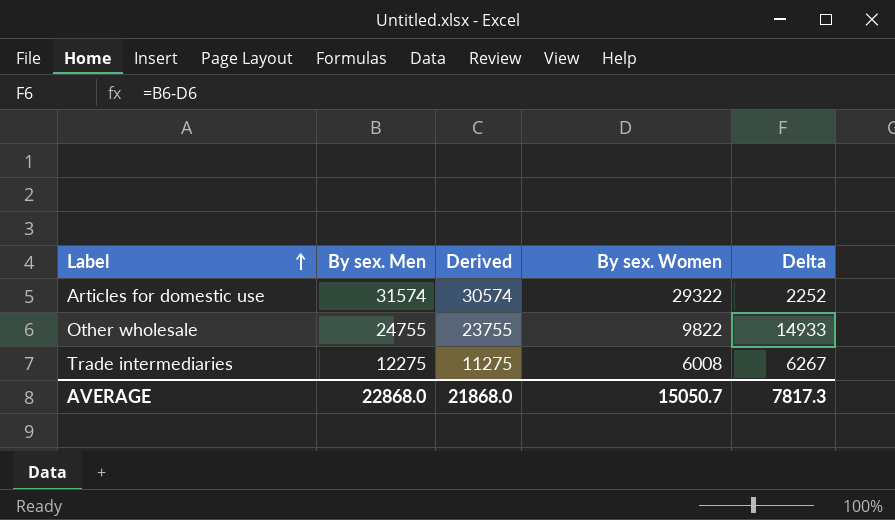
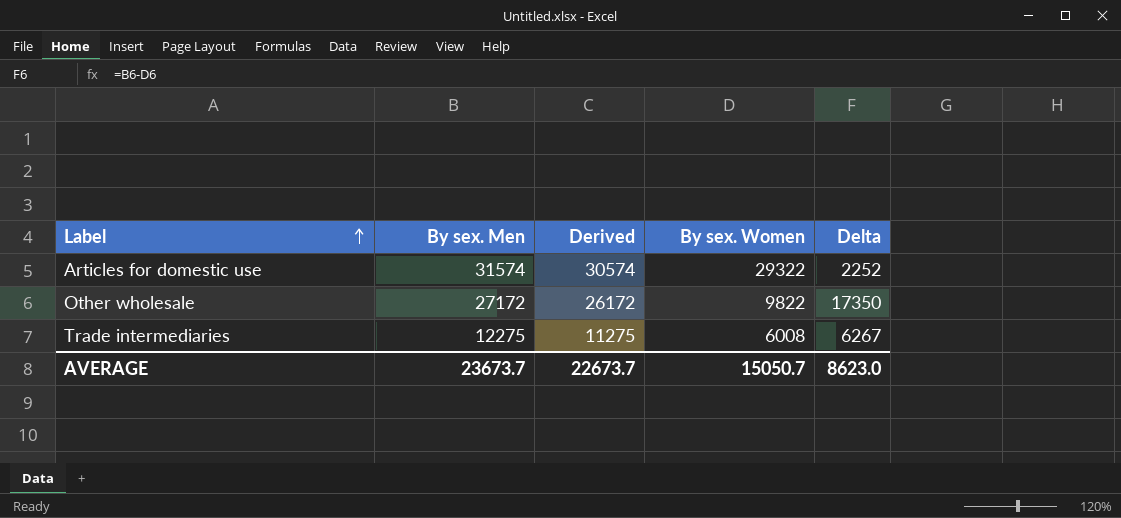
Other wholesale | By sex. Men: 24755 -> 27172
Other wholesale | Derived: 23755 -> 26172
Other wholesale | Delta: 14933 -> 17350
AVERAGE | By sex. Men: 22868.0 -> 23673.7
AVERAGE | Derived: 21868.0 -> 22673.7
AVERAGE | Delta: 7817.3 -> 8623.0

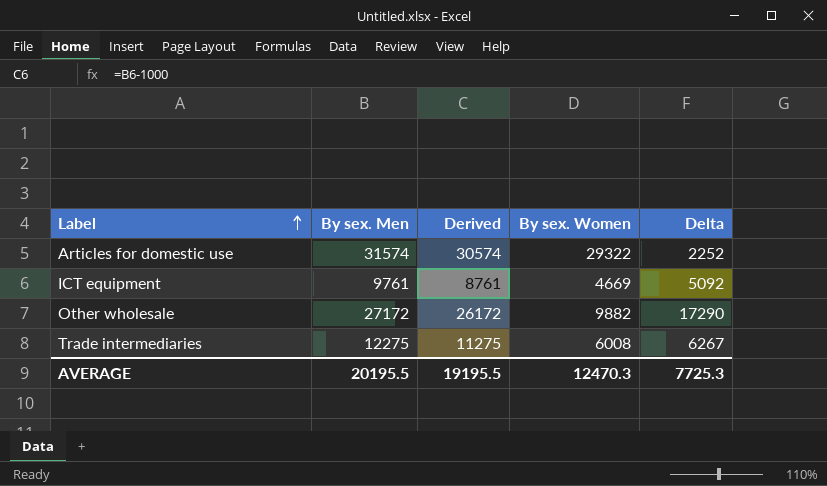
row ICT equipment: none -> 9761 | 8761 | 4669 | 5092
Other wholesale | By sex. Women: 9822 -> 9882
Other wholesale | Delta: 17350 -> 17290
AVERAGE | By sex. Men: 23673.7 -> 20195.5
AVERAGE | Derived: 22673.7 -> 19195.5
AVERAGE | By sex. Women: 15050.7 -> 12470.3
AVERAGE | Delta: 8623.0 -> 7725.3

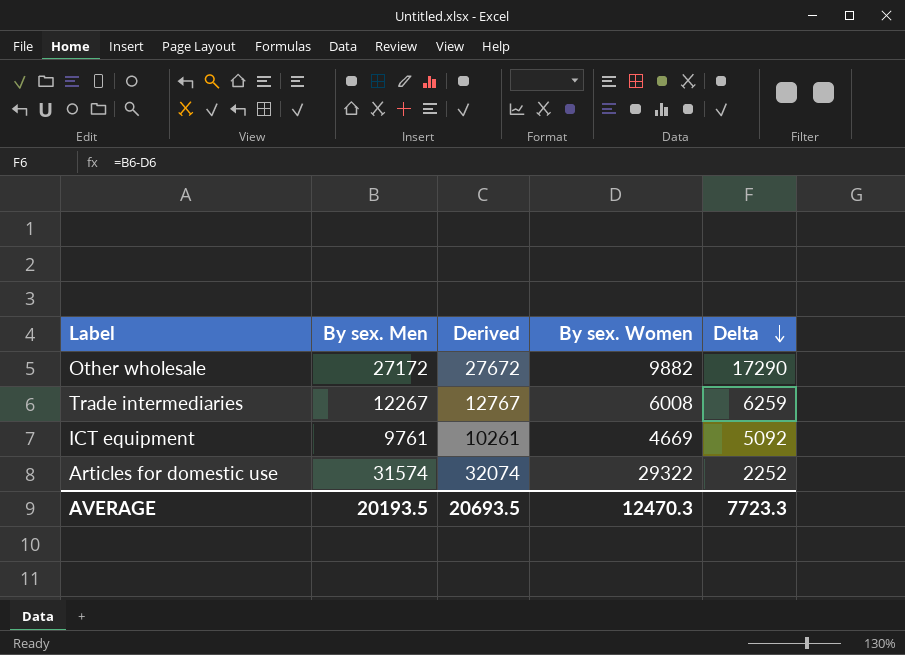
row order: Label ascending -> Delta descending
column Derived | formula: [By sex. Men] - 1000 -> [By sex. Men] + 500
Trade intermediaries | By sex. Men: 12275 -> 12267
Trade intermediaries | Delta: 6267 -> 6259
AVERAGE | By sex. Men: 20195.5 -> 20193.5
AVERAGE | Derived: 19195.5 -> 20693.5
AVERAGE | Delta: 7725.3 -> 7723.3

